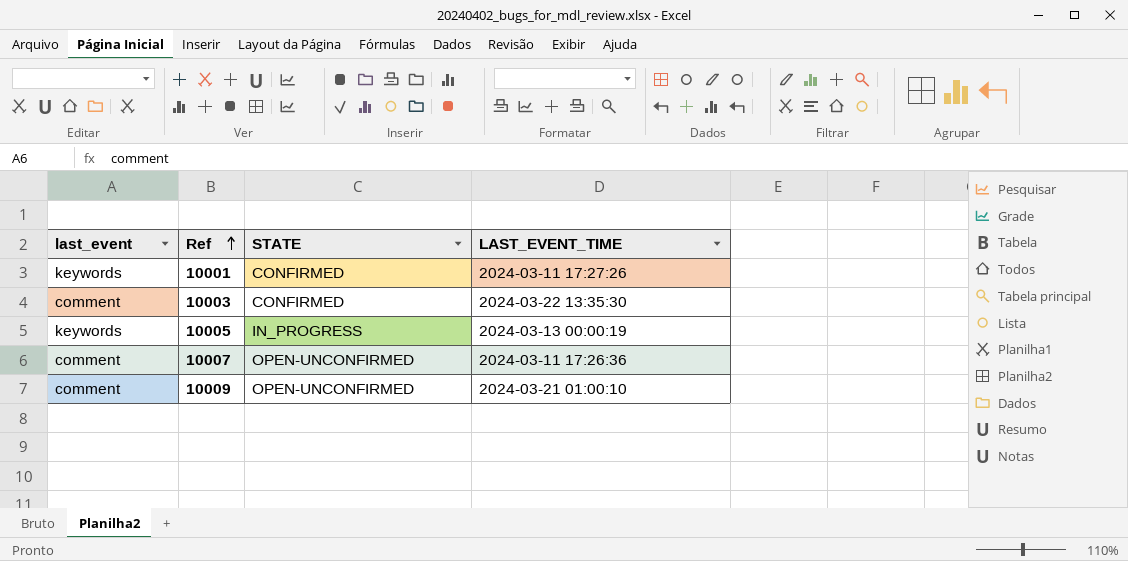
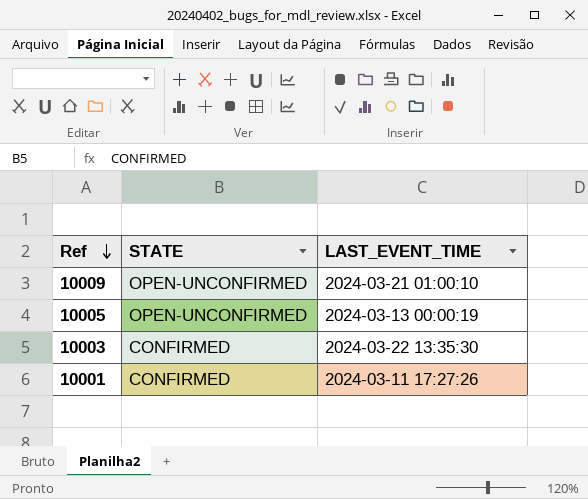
row order: Ref ascending -> Ref descending
column last_event | position: 1 -> none
row 10007: comment | OPEN-UNCONFIRMED | 2024-03-11 17:26:36 -> none
10005 | STATE: IN_PROGRESS -> OPEN-UNCONFIRMED

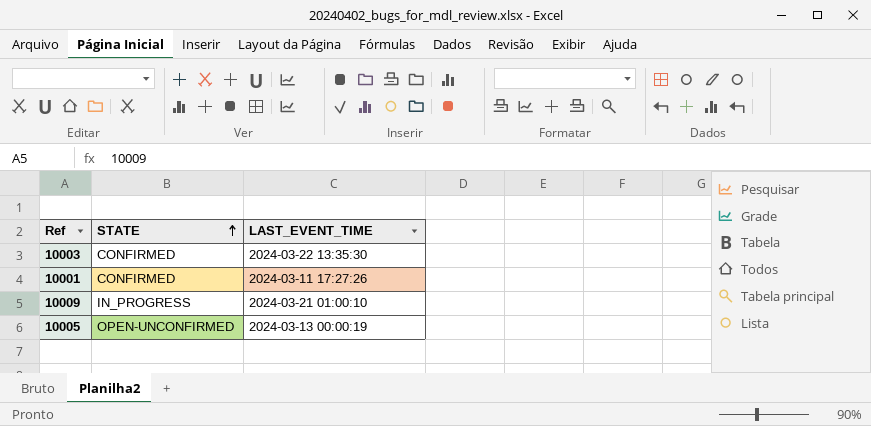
row order: Ref descending -> STATE ascending
10009 | STATE: OPEN-UNCONFIRMED -> IN_PROGRESS

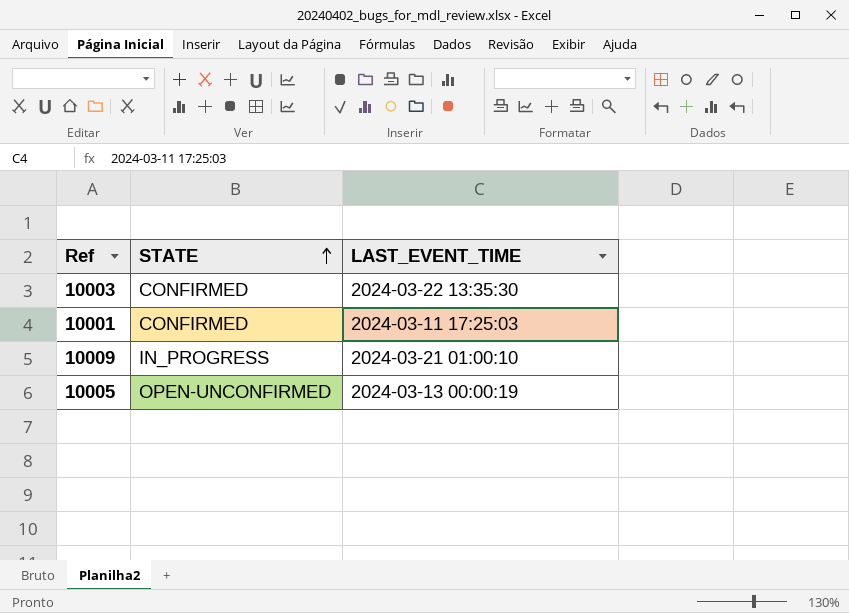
10001 | LAST_EVENT_TIME: 2024-03-11 17:27:26 -> 2024-03-11 17:25:03

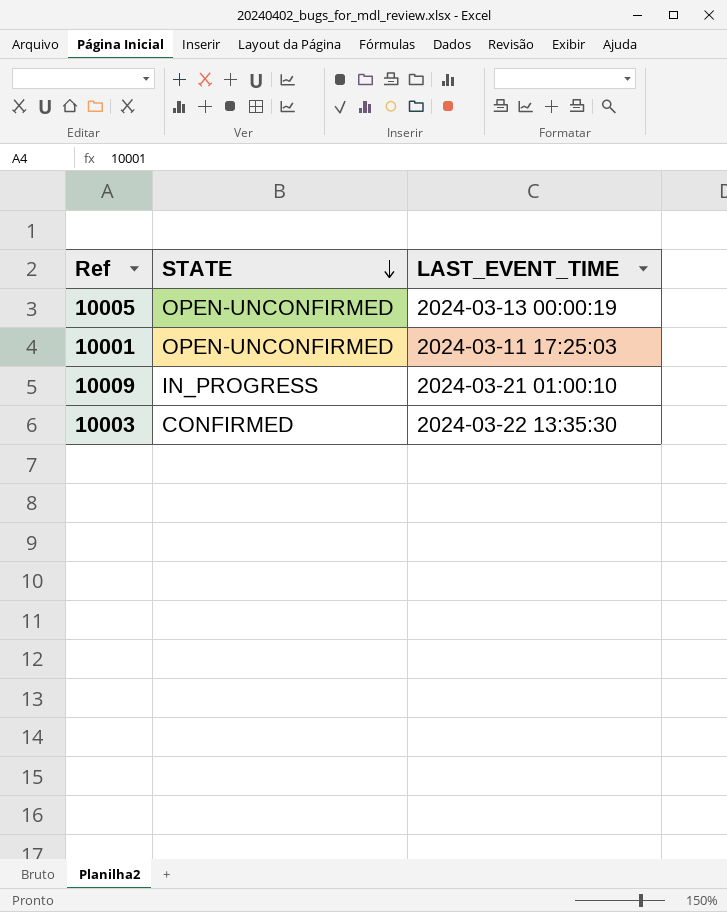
row order: STATE ascending -> STATE descending
10001 | STATE: CONFIRMED -> OPEN-UNCONFIRMED

